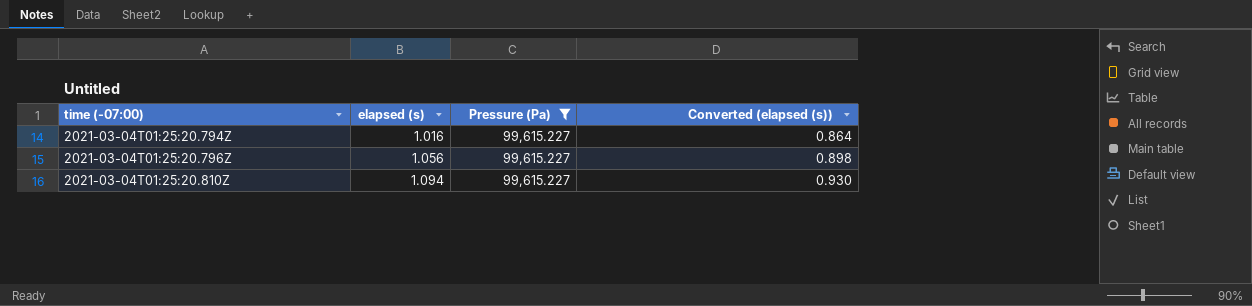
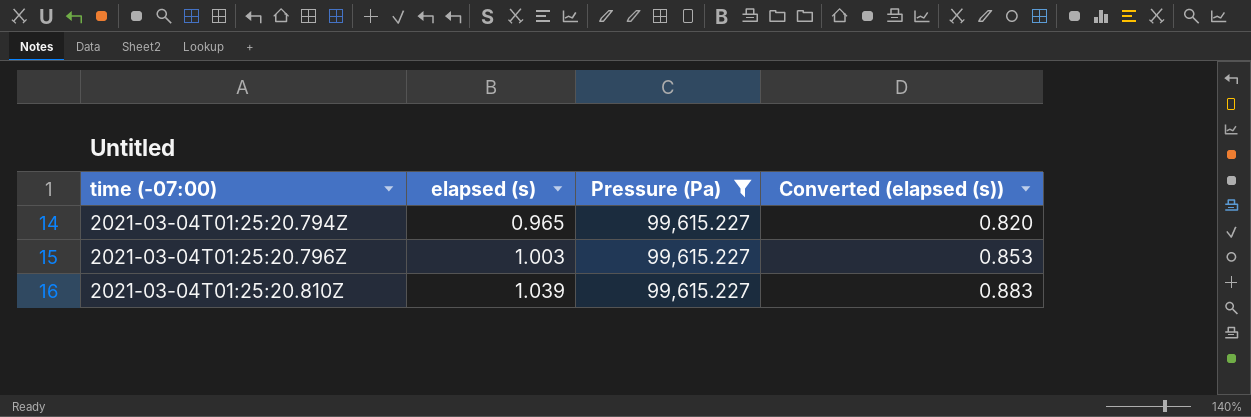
2021-03-04T01:25:20.794Z | elapsed (s): 1.016 -> 0.965
2021-03-04T01:25:20.794Z | Converted (elapsed (s)): 0.864 -> 0.820
2021-03-04T01:25:20.796Z | elapsed (s): 1.056 -> 1.003
2021-03-04T01:25:20.796Z | Converted (elapsed (s)): 0.898 -> 0.853
2021-03-04T01:25:20.810Z | elapsed (s): 1.094 -> 1.039
2021-03-04T01:25:20.810Z | Converted (elapsed (s)): 0.930 -> 0.883

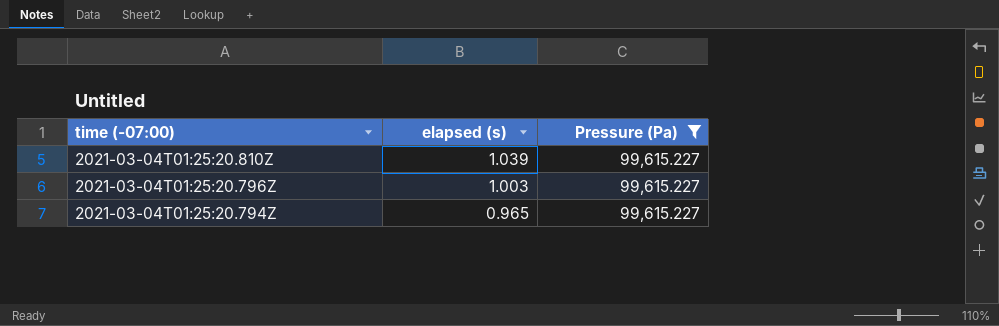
row order: time (-07:00) ascending -> time (-07:00) descending
column Converted (elapsed (s)) | formula: [elapsed (s)] * 0.85 -> none

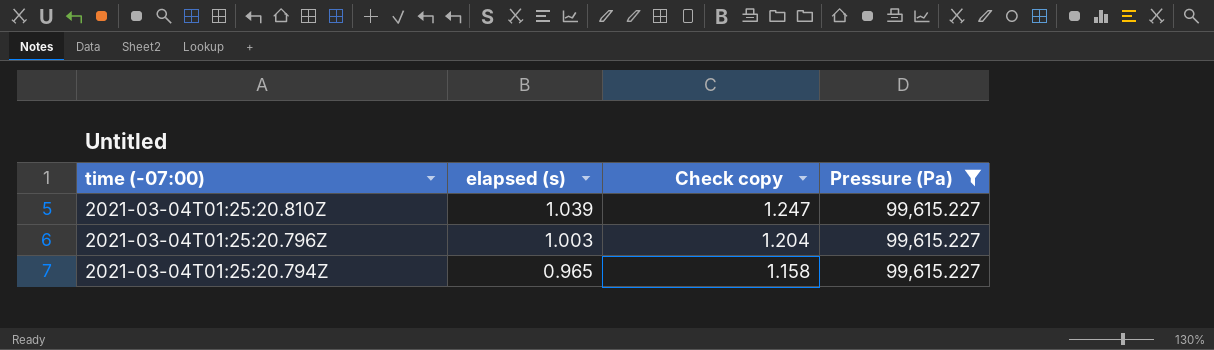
column Check copy | formula: none -> [elapsed (s)] * 1.2

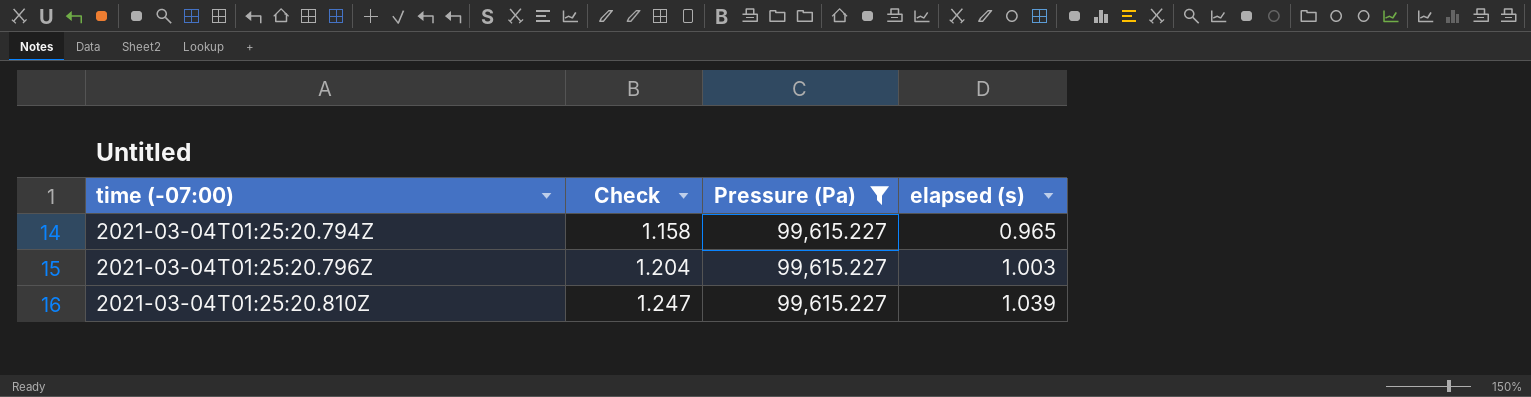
row order: time (-07:00) descending -> time (-07:00) ascending
column name: Check copy -> Check
column elapsed (s) | position: 2 -> 4

